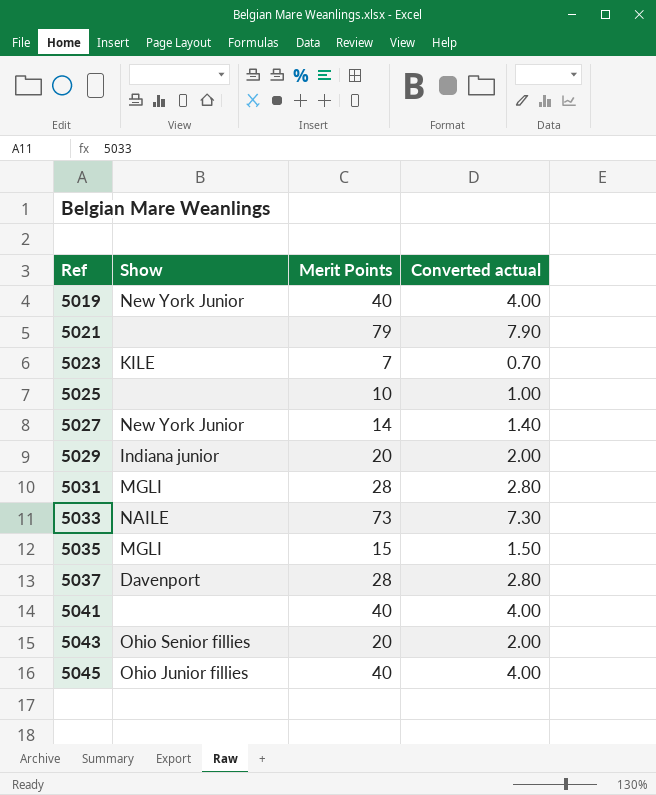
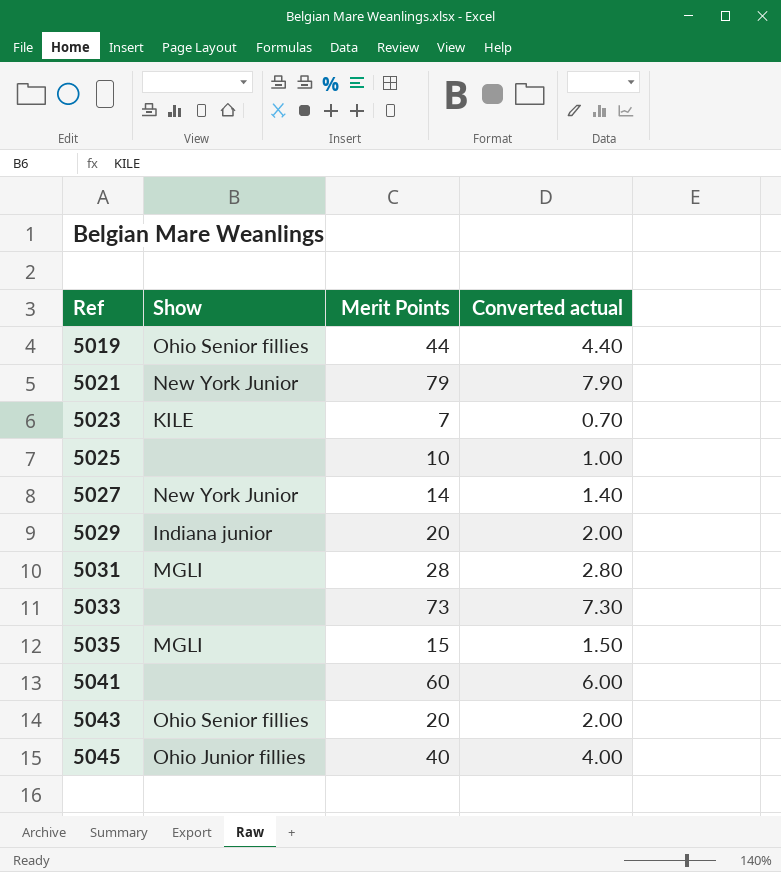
row 5037: Davenport | 28 | 2.80 -> none
5019 | Show: New York Junior -> Ohio Senior fillies
5019 | Merit Points: 40 -> 44
5019 | Converted actual: 4.00 -> 4.40
5021 | Show: none -> New York Junior
5033 | Show: NAILE -> none
5041 | Merit Points: 40 -> 60
5041 | Converted actual: 4.00 -> 6.00

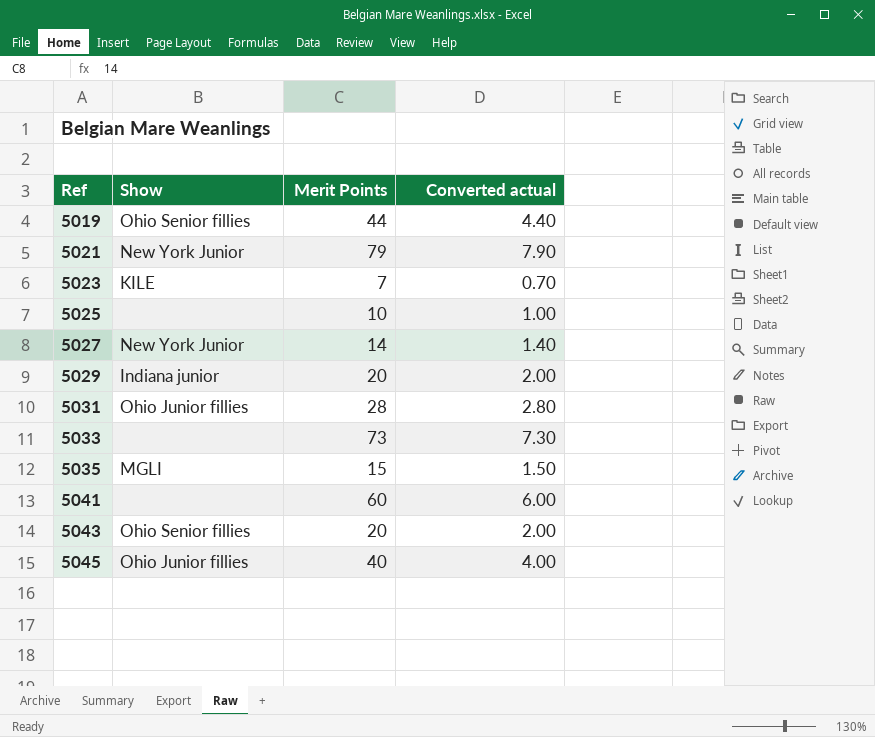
5031 | Show: MGLI -> Ohio Junior fillies

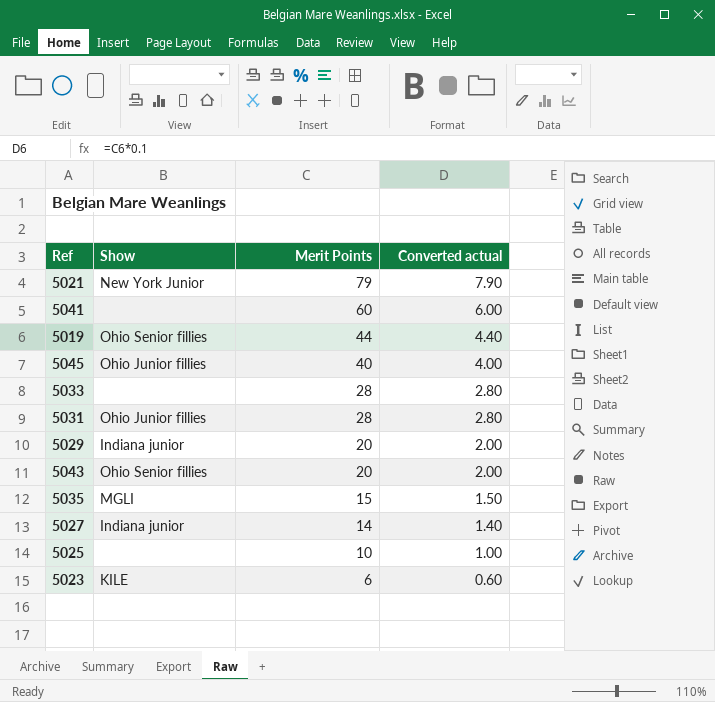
row order: Ref ascending -> Merit Points descending
5033 | Merit Points: 73 -> 28
5033 | Converted actual: 7.30 -> 2.80
5027 | Show: New York Junior -> Indiana junior
5023 | Merit Points: 7 -> 6
5023 | Converted actual: 0.70 -> 0.60

